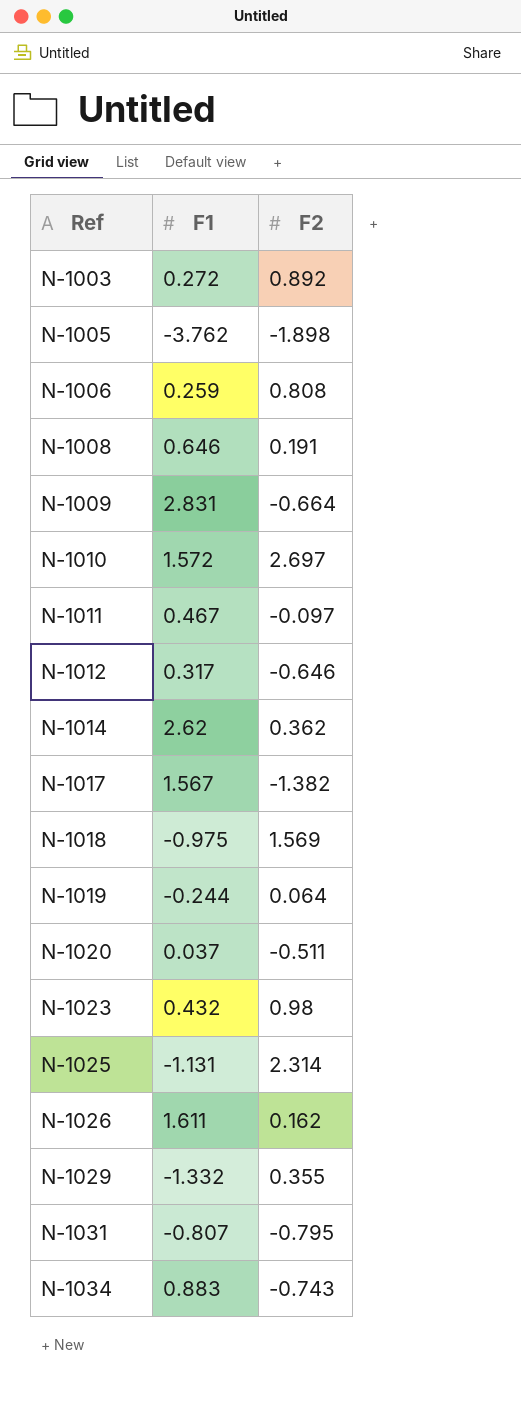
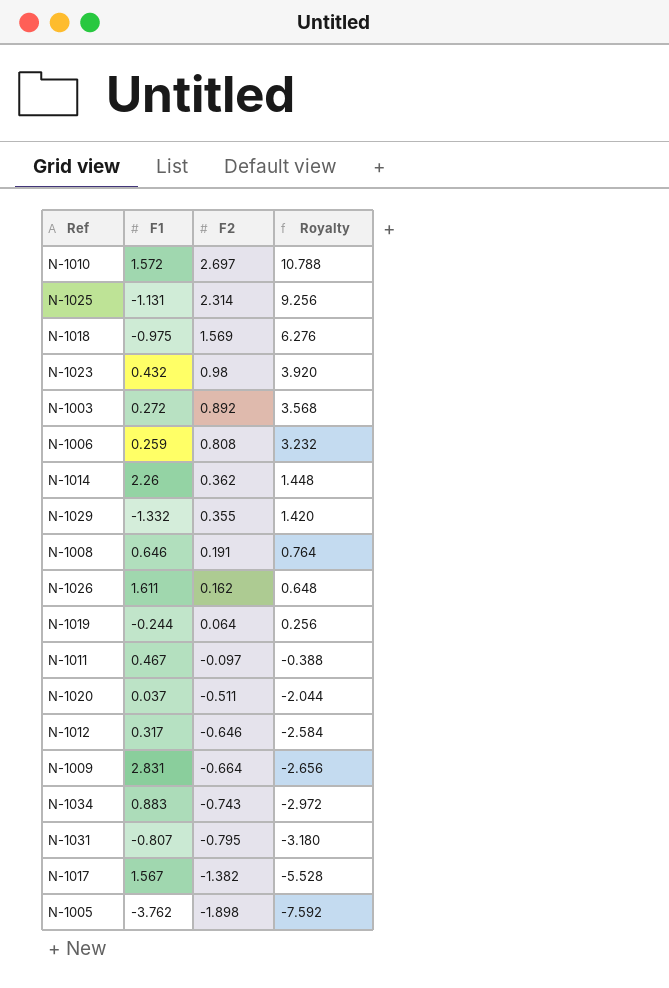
row order: Ref ascending -> F2 descending
column Royalty | formula: none -> [F2] * 4
N-1014 | F1: 2.62 -> 2.26

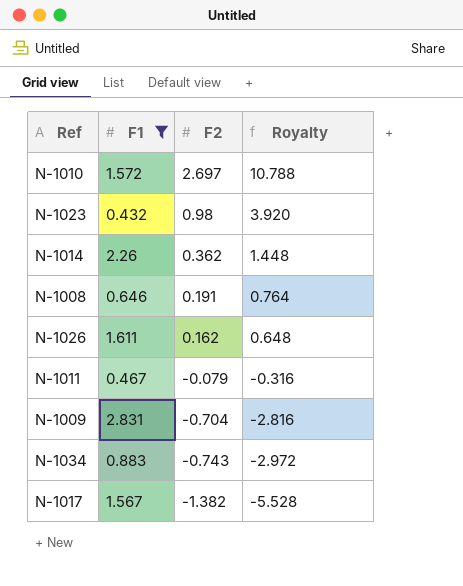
filter: none -> F1 >= 0.432
N-1011 | F2: -0.097 -> -0.079
N-1011 | Royalty: -0.388 -> -0.316
N-1009 | F2: -0.664 -> -0.704
N-1009 | Royalty: -2.656 -> -2.816

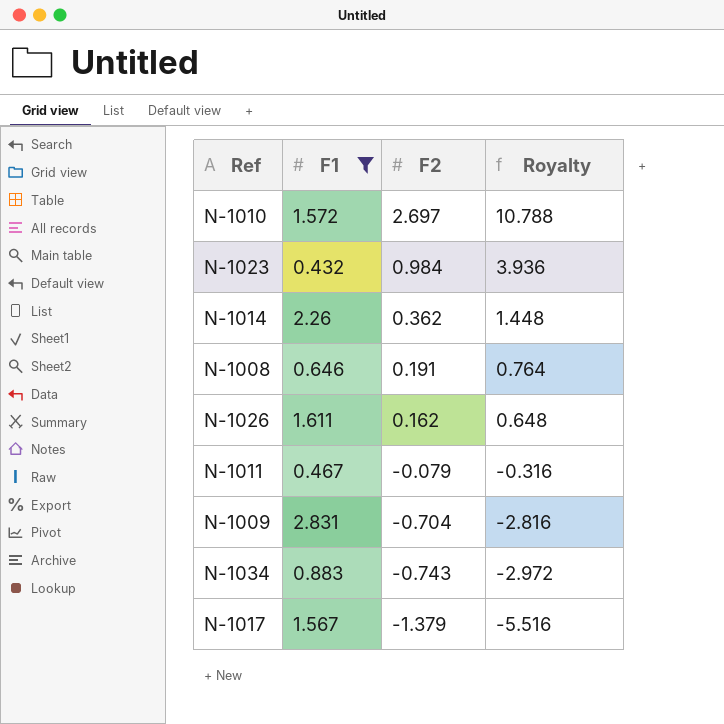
N-1023 | F2: 0.98 -> 0.984
N-1023 | Royalty: 3.920 -> 3.936
N-1017 | F2: -1.382 -> -1.379
N-1017 | Royalty: -5.528 -> -5.516

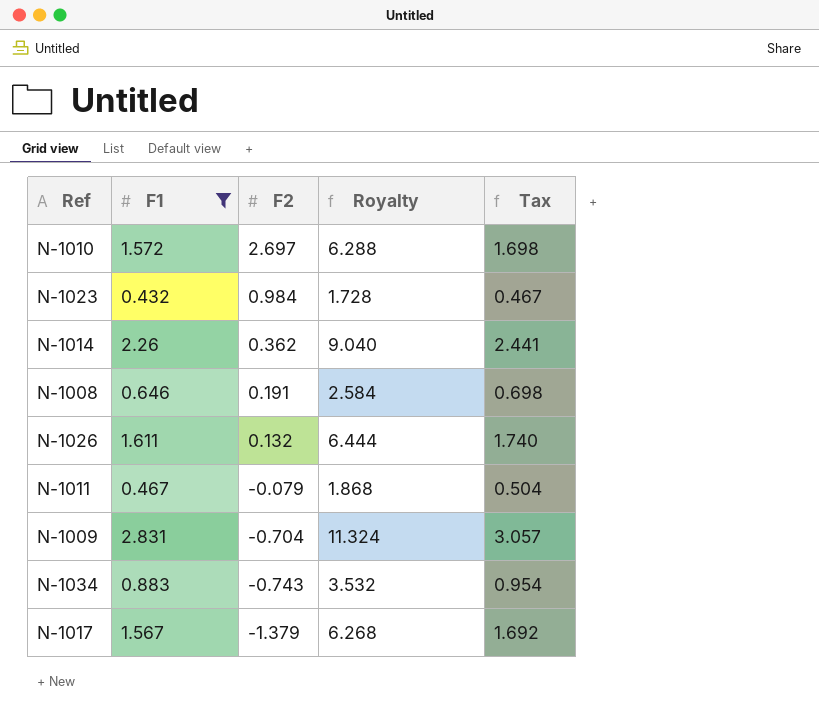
column Royalty | formula: [F2] * 4 -> [F1] * 4
column Tax | formula: none -> [F1] * 1.08
N-1026 | F2: 0.162 -> 0.132

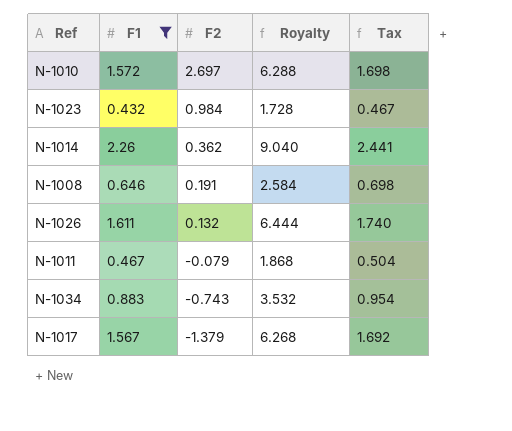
row N-1009: 2.831 | -0.704 | 11.324 | 3.057 -> none

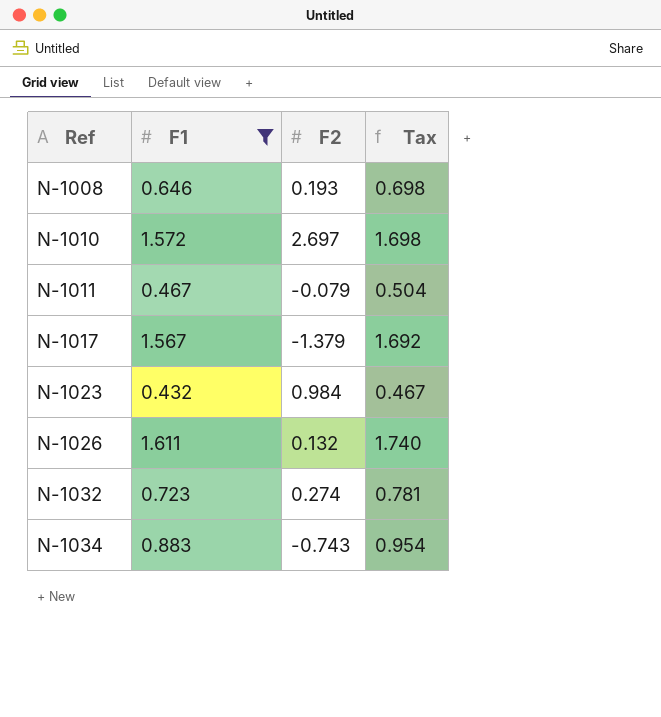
row order: F2 descending -> Ref ascending
column Royalty | formula: [F1] * 4 -> none
row N-1014: 2.26 | 0.362 | 9.040 | 2.441 -> none
N-1008 | F2: 0.191 -> 0.193
row N-1032: none -> 0.723 | 0.274 | 0.781

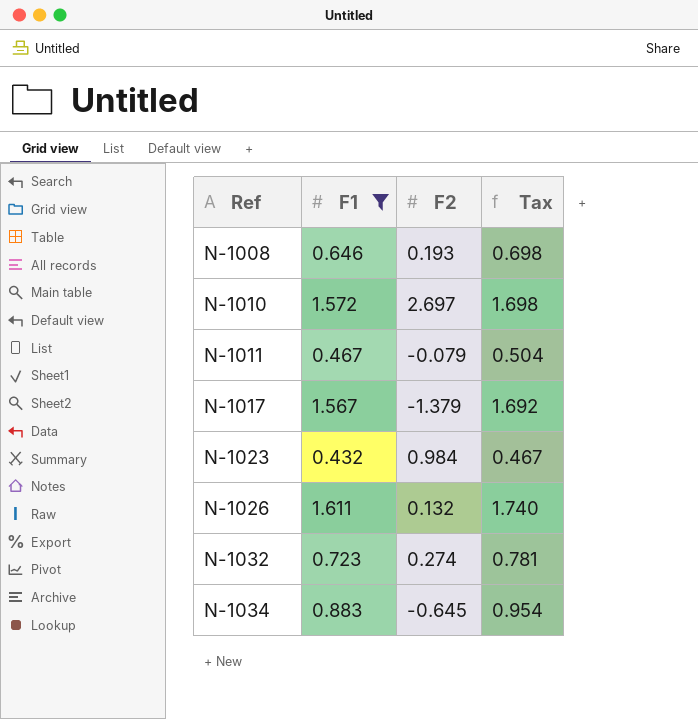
N-1034 | F2: -0.743 -> -0.645

